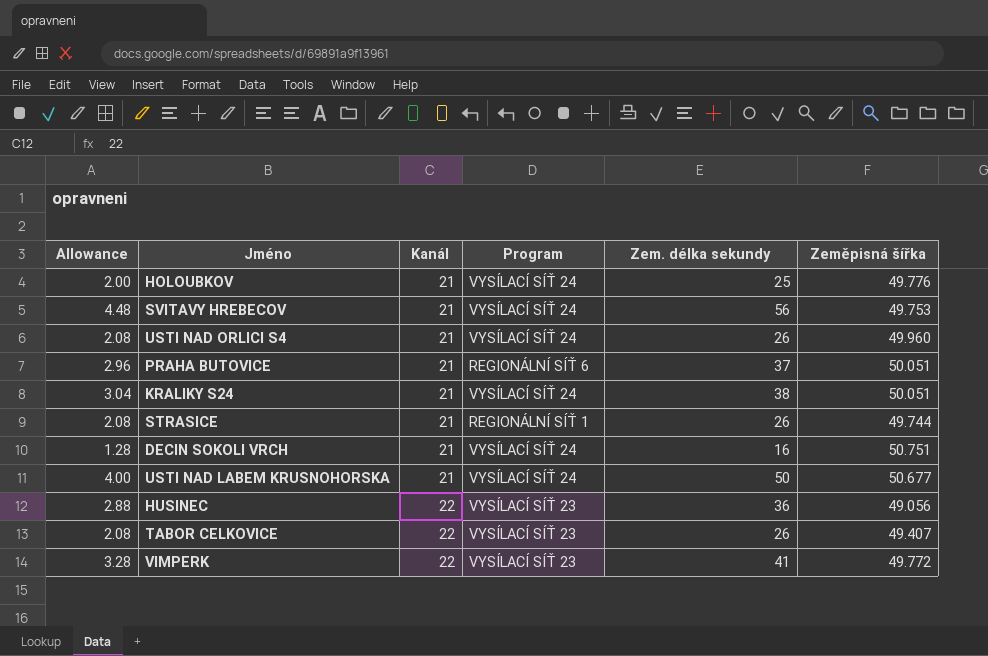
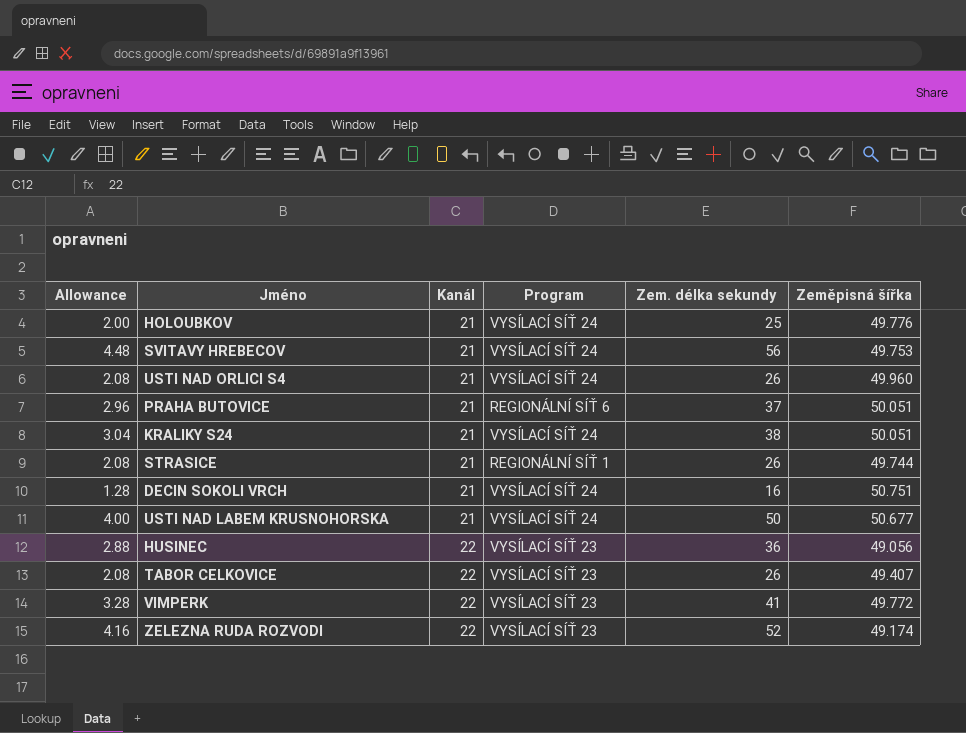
row ZELEZNA RUDA ROZVODI: none -> 4.16 | 22 | VYSÍLACÍ SÍŤ 23 | 52 | 49.174

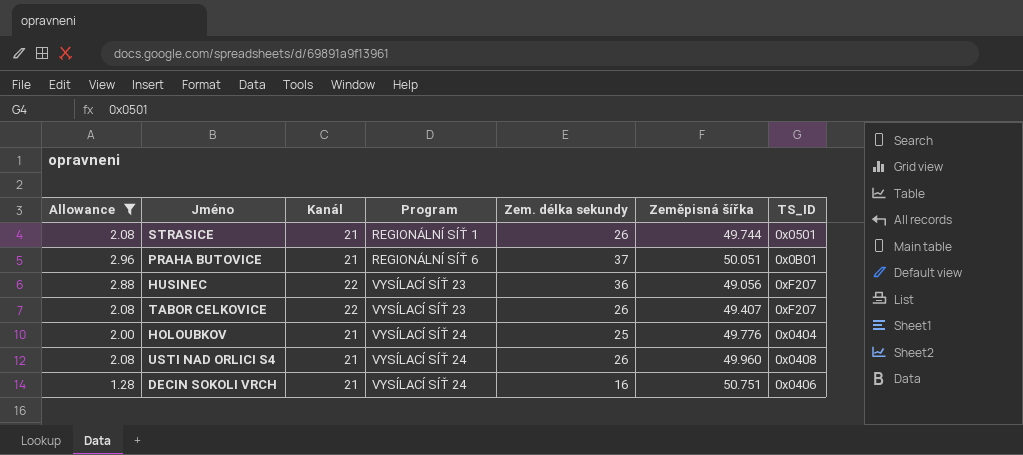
filter: none -> Allowance <= 2.96
row order: Kanál ascending -> Program ascending
column TS_ID | position: none -> 7

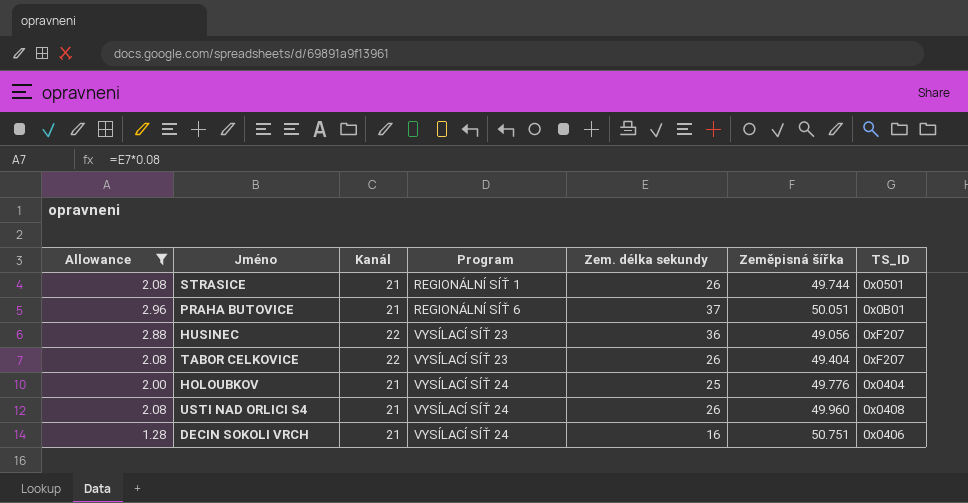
TABOR CELKOVICE | Zeměpisná šířka: 49.407 -> 49.404

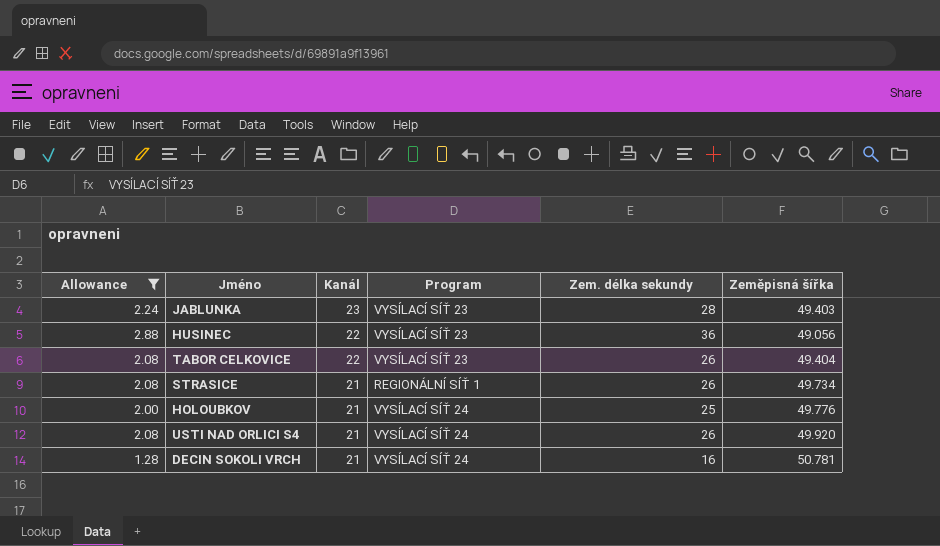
row order: Program ascending -> Kanál descending
column TS_ID | position: 7 -> none
row PRAHA BUTOVICE: 2.96 | 21 | REGIONÁLNÍ SÍŤ 6 | 37 | 50.051 | 0x0B01 -> none
row JABLUNKA: none -> 2.24 | 23 | VYSÍLACÍ SÍŤ 23 | 28 | 49.403
STRASICE | Zeměpisná šířka: 49.744 -> 49.734
USTI NAD ORLICI S4 | Zeměpisná šířka: 49.960 -> 49.920
DECIN SOKOLI VRCH | Zeměpisná šířka: 50.751 -> 50.781

